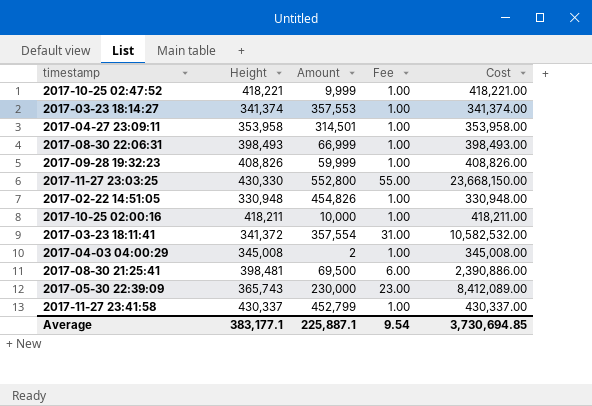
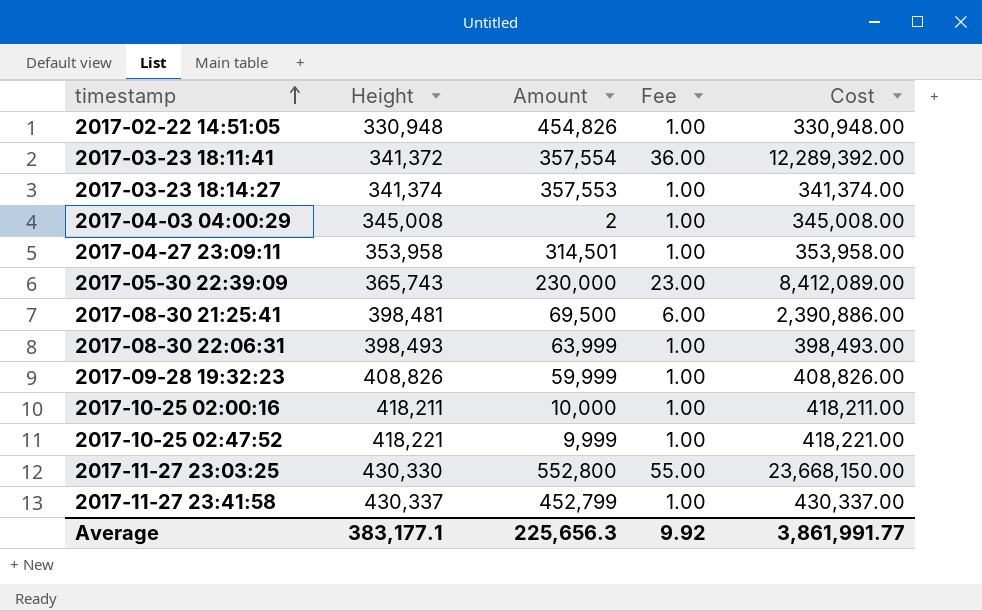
row order: none -> timestamp ascending
2017-03-23 18:11:41 | Fee: 31.00 -> 36.00
2017-03-23 18:11:41 | Cost: 10,582,532.00 -> 12,289,392.00
2017-08-30 22:06:31 | Amount: 66,999 -> 63,999
Average | Amount: 225,887.1 -> 225,656.3
Average | Fee: 9.54 -> 9.92
Average | Cost: 3,730,694.85 -> 3,861,991.77

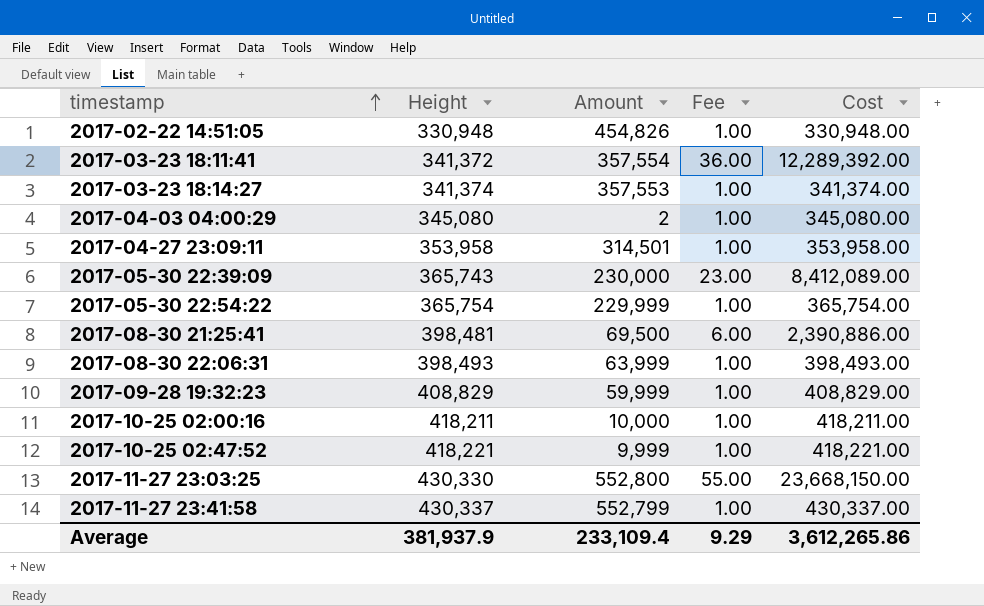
2017-04-03 04:00:29 | Height: 345,008 -> 345,080
2017-04-03 04:00:29 | Cost: 345,008.00 -> 345,080.00
row 2017-05-30 22:54:22: none -> 365,754 | 229,999 | 1.00 | 365,754.00
2017-09-28 19:32:23 | Height: 408,826 -> 408,829
2017-09-28 19:32:23 | Cost: 408,826.00 -> 408,829.00
2017-11-27 23:41:58 | Amount: 452,799 -> 552,799
Average | Height: 383,177.1 -> 381,937.9
Average | Amount: 225,656.3 -> 233,109.4
Average | Fee: 9.92 -> 9.29
Average | Cost: 3,861,991.77 -> 3,612,265.86

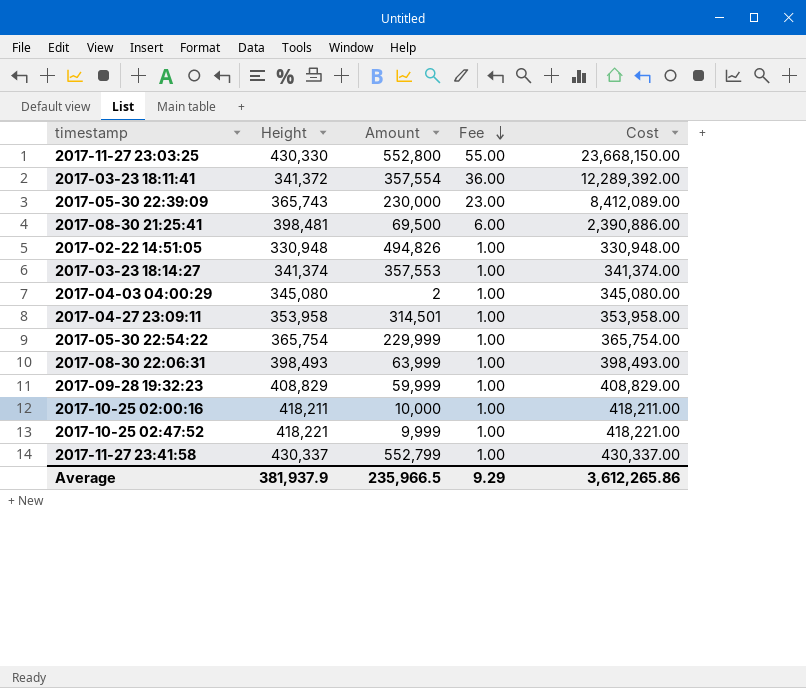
row order: timestamp ascending -> Fee descending
2017-02-22 14:51:05 | Amount: 454,826 -> 494,826
Average | Amount: 233,109.4 -> 235,966.5

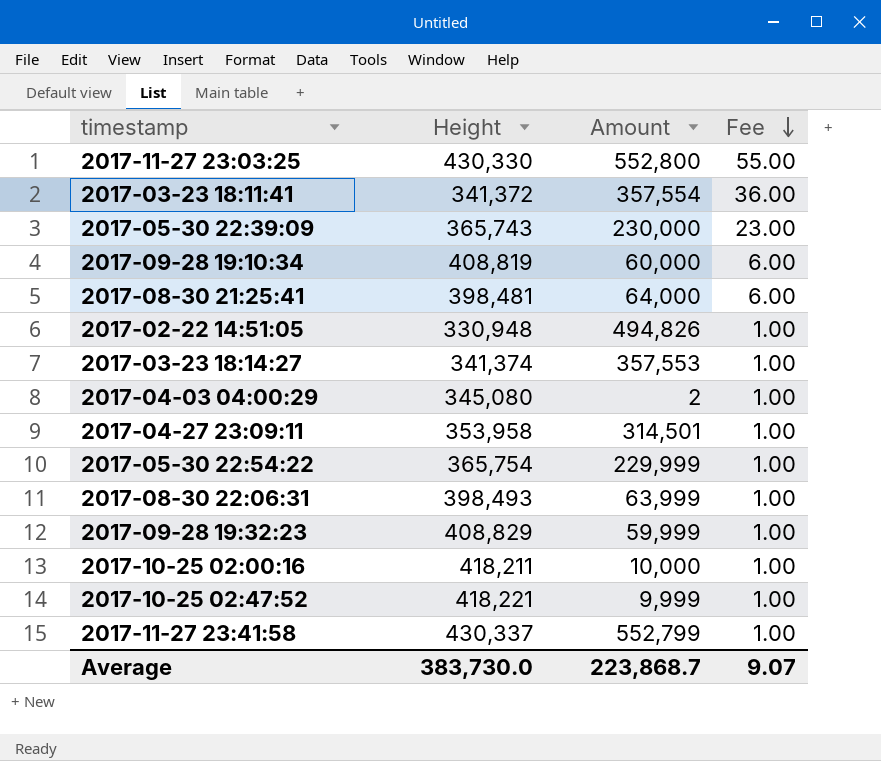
column Cost | formula: [Height] * [Fee] -> none
row 2017-09-28 19:10:34: none -> 408,819 | 60,000 | 6.00
2017-08-30 21:25:41 | Amount: 69,500 -> 64,000
Average | Height: 381,937.9 -> 383,730.0
Average | Amount: 235,966.5 -> 223,868.7
Average | Fee: 9.29 -> 9.07

